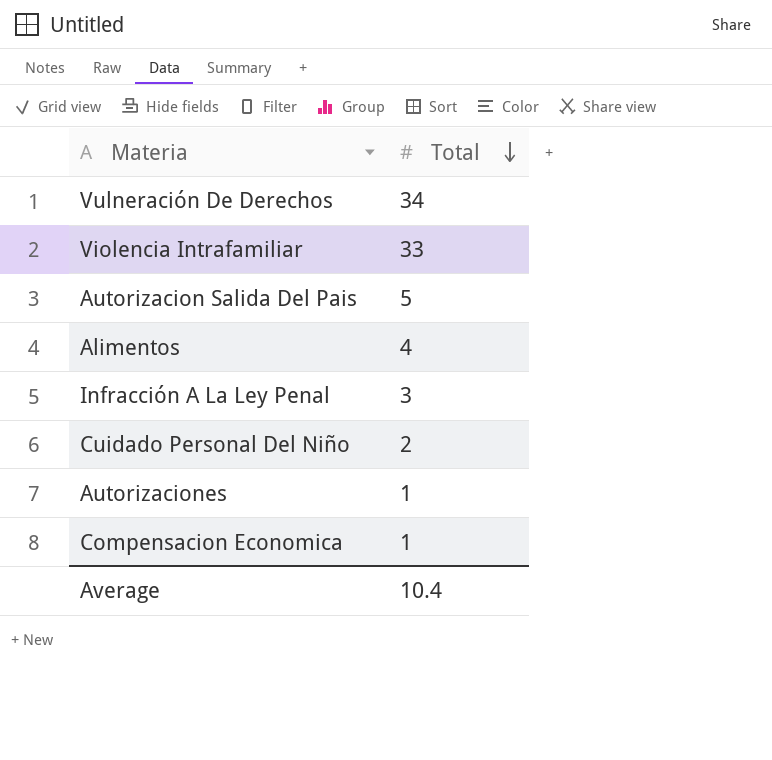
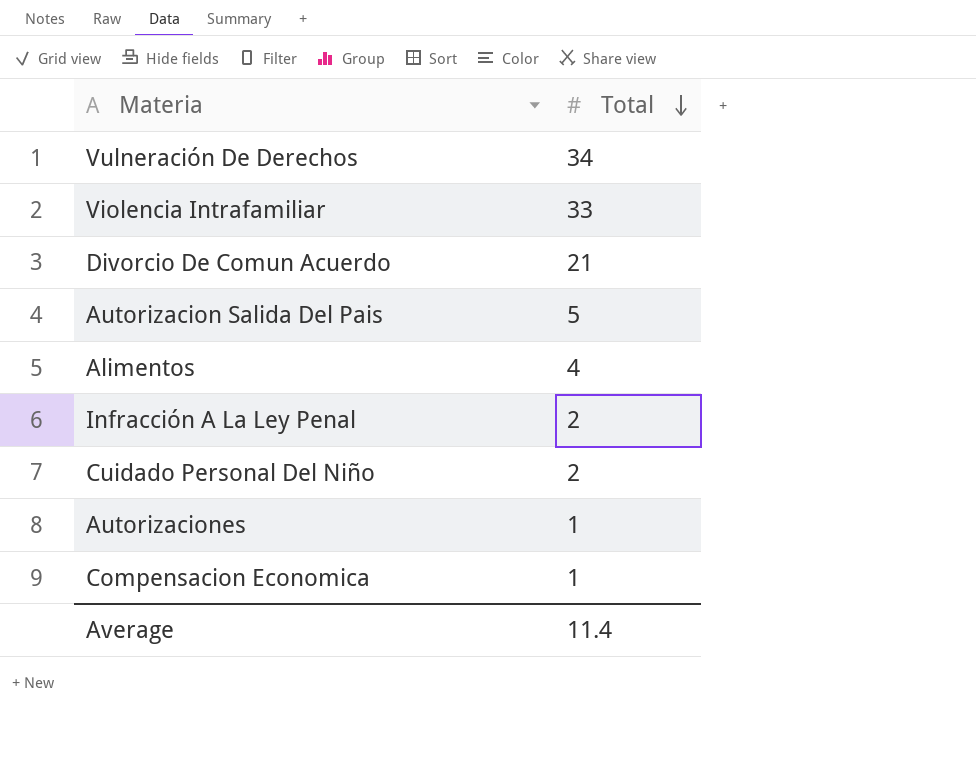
row Divorcio De Comun Acuerdo: none -> 21
Infracción A La Ley Penal | Total: 3 -> 2
Average | Total: 10.4 -> 11.4

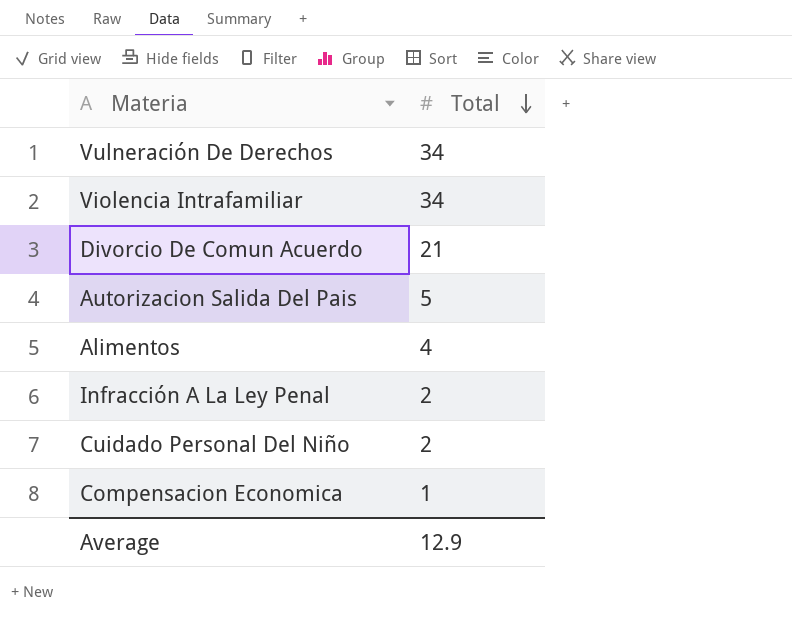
row Autorizaciones: 1 -> none
Violencia Intrafamiliar | Total: 33 -> 34
Average | Total: 11.4 -> 12.9

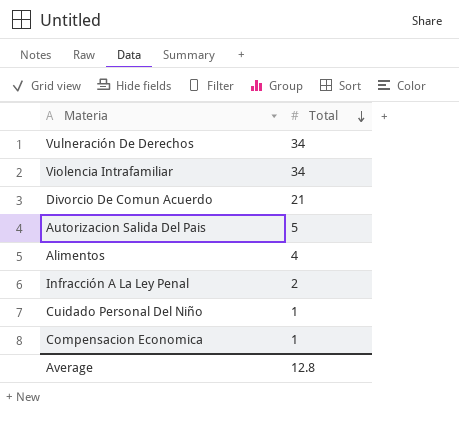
Cuidado Personal Del Niño | Total: 2 -> 1
Average | Total: 12.9 -> 12.8

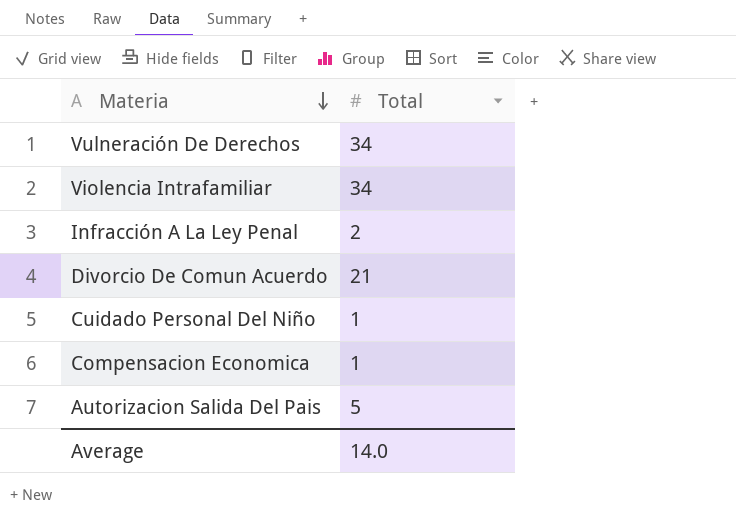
row order: Total descending -> Materia descending
row Alimentos: 4 -> none
Average | Total: 12.8 -> 14.0

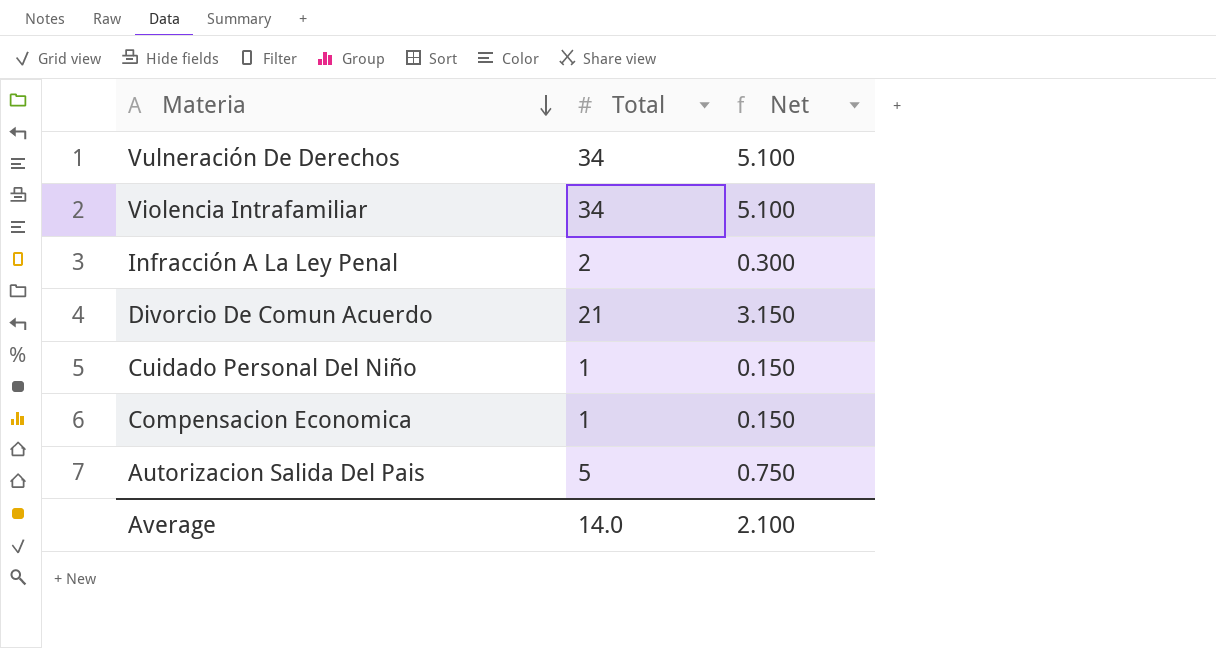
column Net | formula: none -> [Total] * 0.15

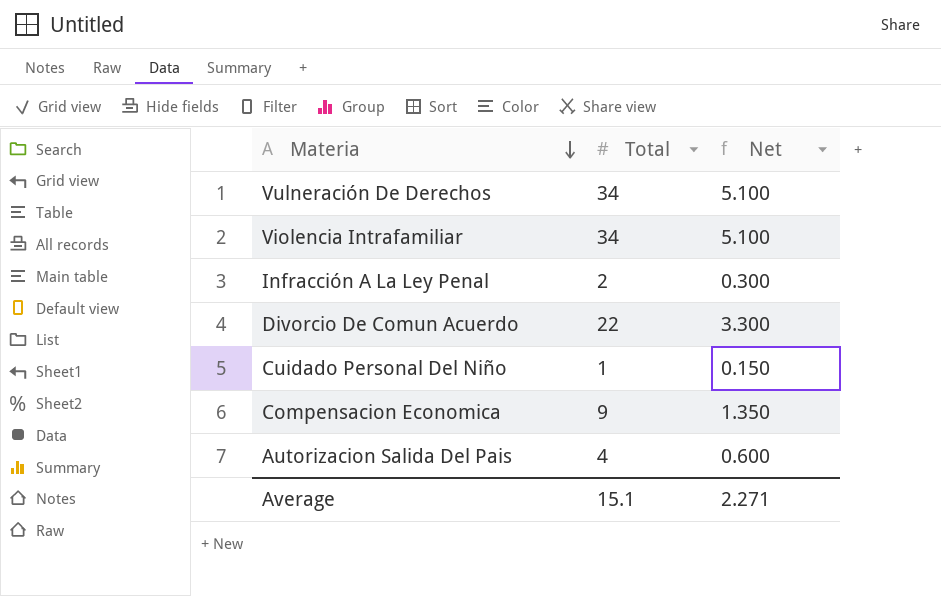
Divorcio De Comun Acuerdo | Total: 21 -> 22
Divorcio De Comun Acuerdo | Net: 3.150 -> 3.300
Compensacion Economica | Total: 1 -> 9
Compensacion Economica | Net: 0.150 -> 1.350
Autorizacion Salida Del Pais | Total: 5 -> 4
Autorizacion Salida Del Pais | Net: 0.750 -> 0.600
Average | Total: 14.0 -> 15.1
Average | Net: 2.100 -> 2.271

